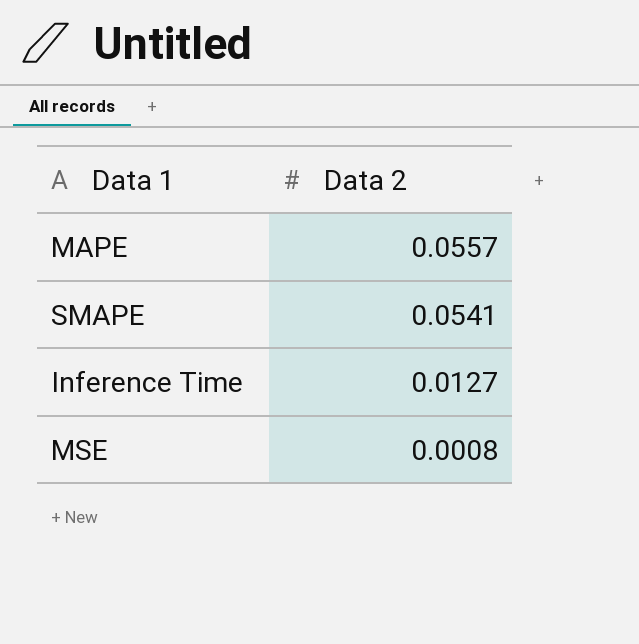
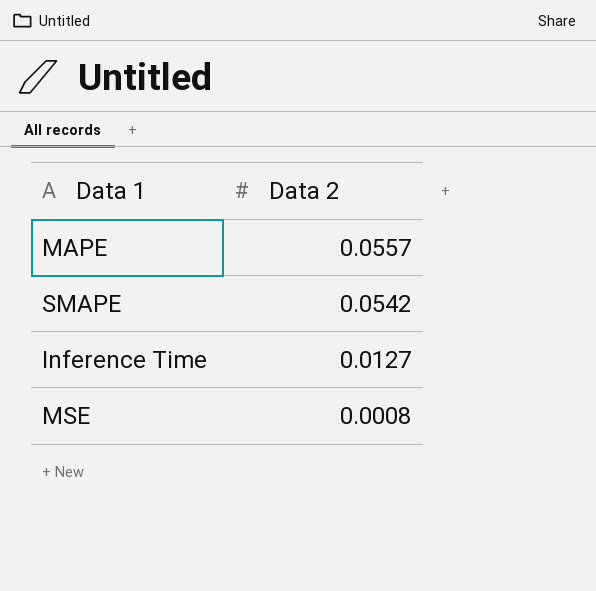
SMAPE | Data 2: 0.0541 -> 0.0542

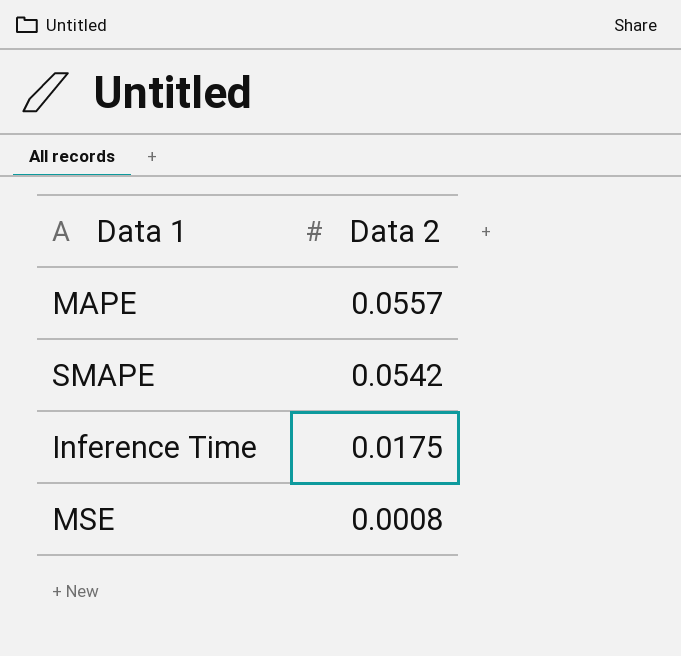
Inference Time | Data 2: 0.0127 -> 0.0175

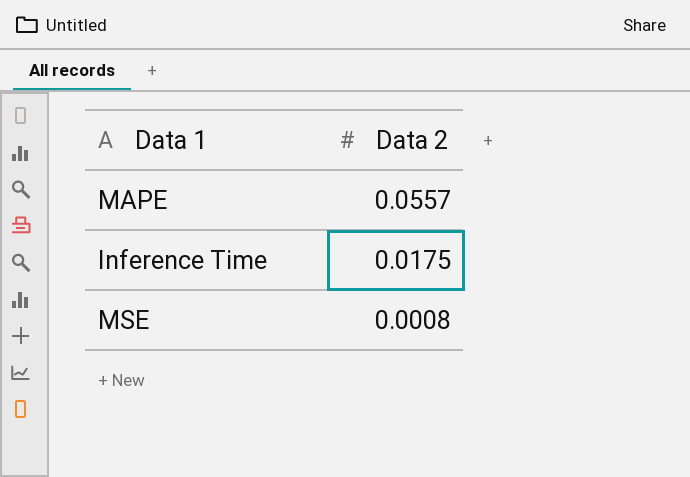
row SMAPE: 0.0542 -> none

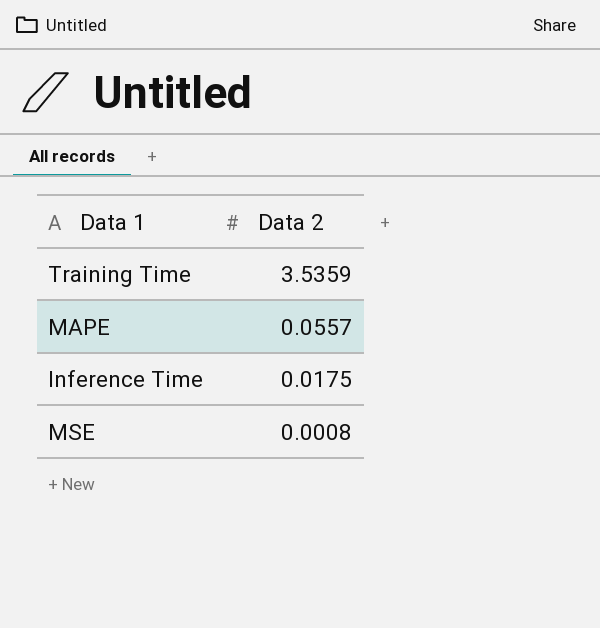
row Training Time: none -> 3.5359

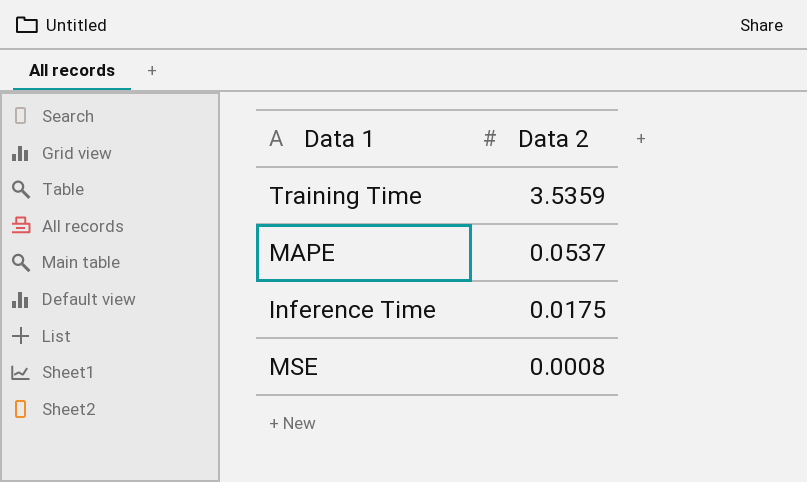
MAPE | Data 2: 0.0557 -> 0.0537

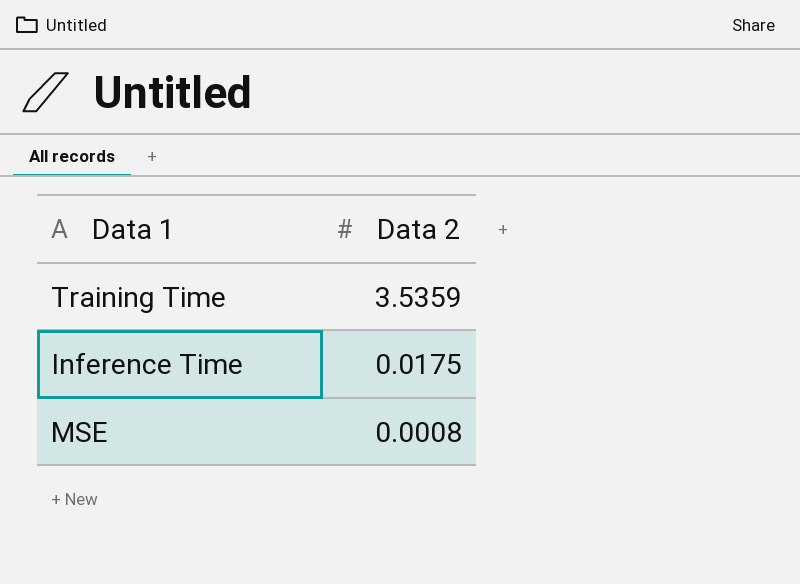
row MAPE: 0.0537 -> none

